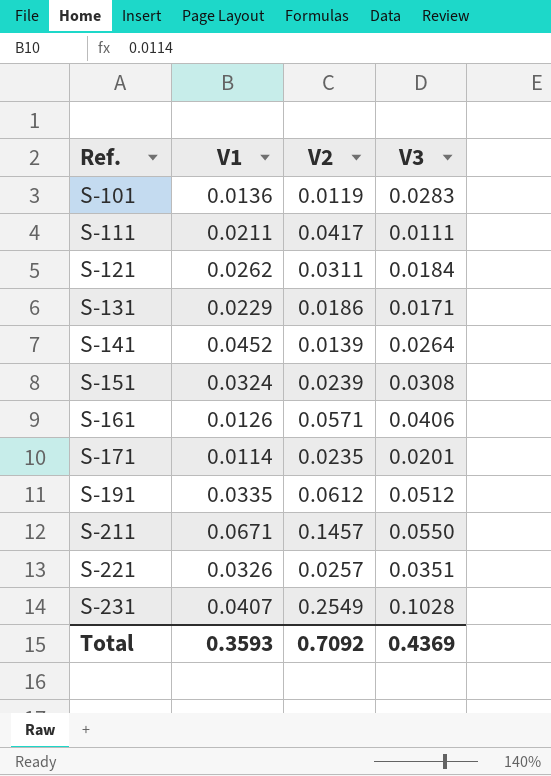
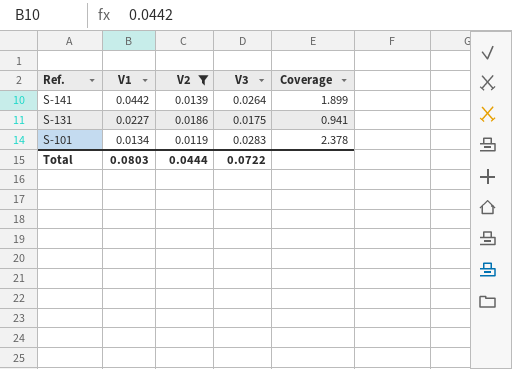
filter: none -> V2 <= 0.0186
row order: Ref. ascending -> Ref. descending
column Coverage | formula: none -> [V3] / [V2]
S-141 | V1: 0.0452 -> 0.0442
S-131 | V1: 0.0229 -> 0.0227
S-131 | V3: 0.0171 -> 0.0175
S-101 | V1: 0.0136 -> 0.0134
Total | V1: 0.3593 -> 0.0803
Total | V2: 0.7092 -> 0.0444
Total | V3: 0.4369 -> 0.0722

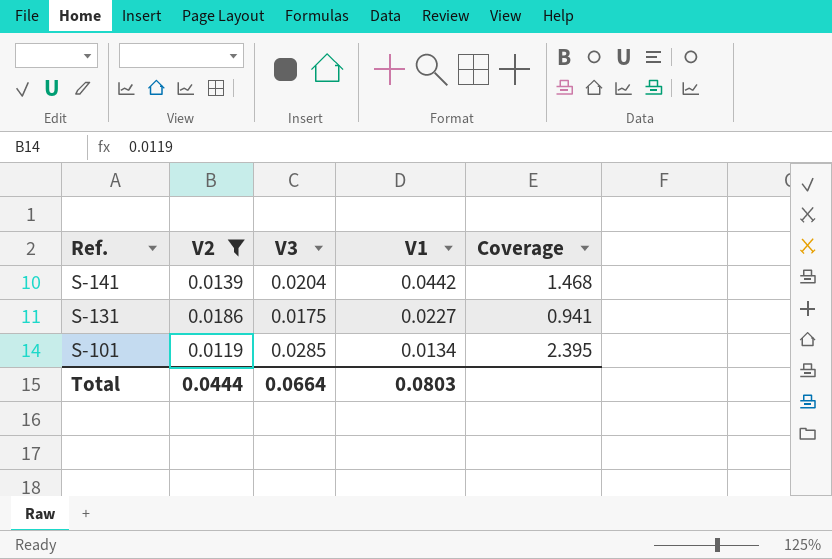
column V1 | position: 2 -> 4
S-141 | V3: 0.0264 -> 0.0204
S-141 | Coverage: 1.899 -> 1.468
S-101 | V3: 0.0283 -> 0.0285
S-101 | Coverage: 2.378 -> 2.395
Total | V3: 0.0722 -> 0.0664

